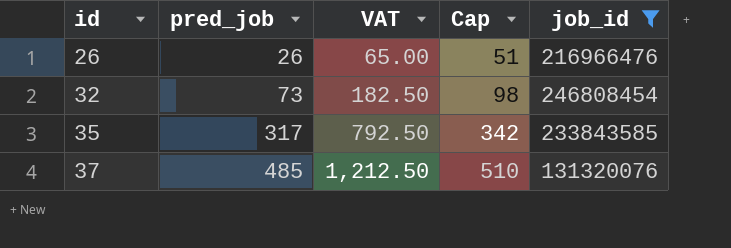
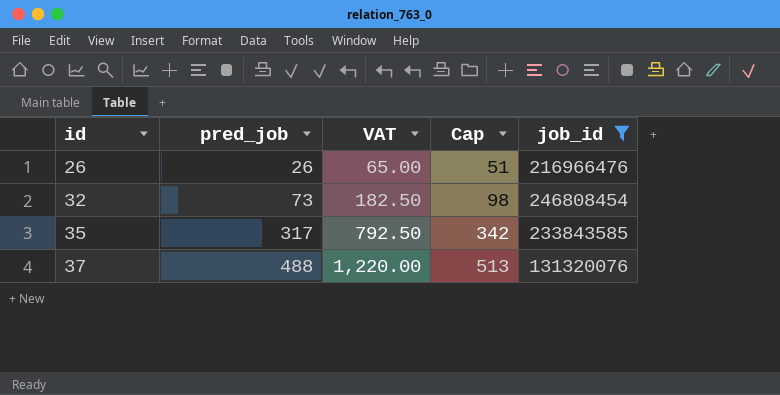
37 | pred_job: 485 -> 488
37 | VAT: 1,212.50 -> 1,220.00
37 | Cap: 510 -> 513

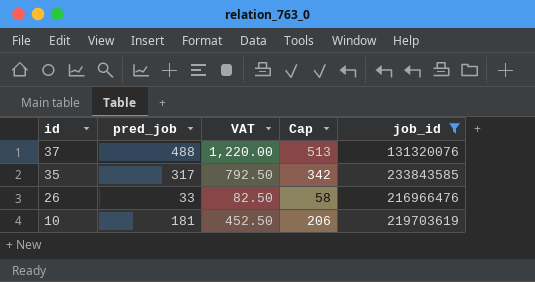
row order: id ascending -> id descending
row 32: 73 | 182.50 | 98 | 246808454 -> none
26 | pred_job: 26 -> 33
26 | VAT: 65.00 -> 82.50
26 | Cap: 51 -> 58
row 10: none -> 181 | 452.50 | 206 | 219703619

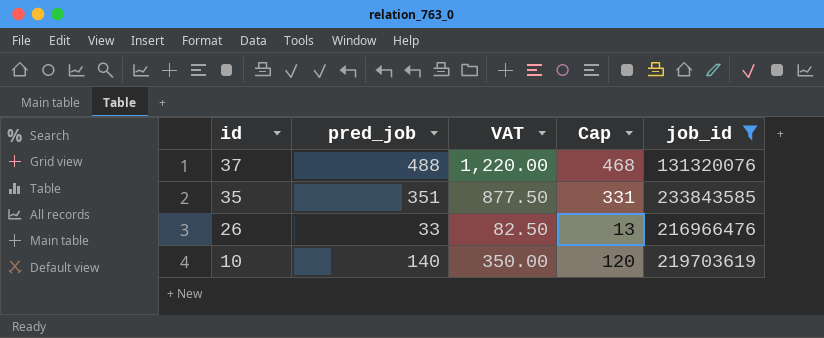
column Cap | formula: [pred_job] + 25 -> [pred_job] - 20
35 | pred_job: 317 -> 351
35 | VAT: 792.50 -> 877.50
10 | pred_job: 181 -> 140
10 | VAT: 452.50 -> 350.00

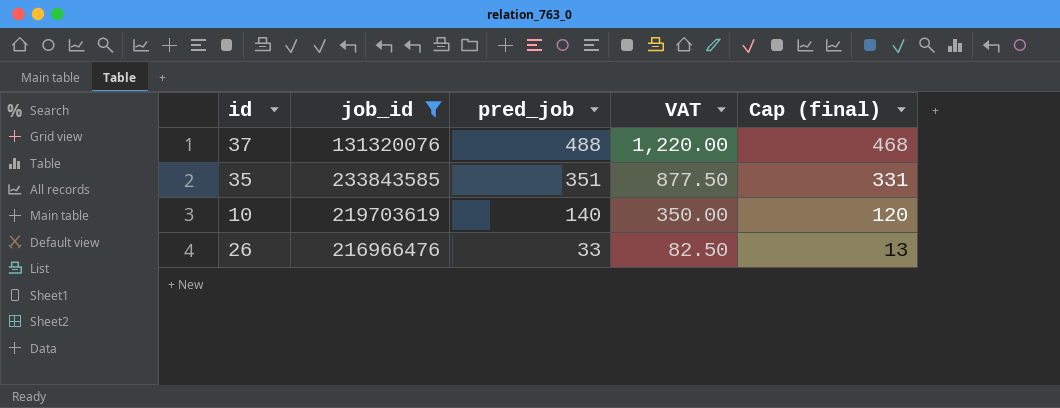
row order: id descending -> pred_job descending
column job_id | position: 5 -> 2
column name: Cap -> Cap (final)

